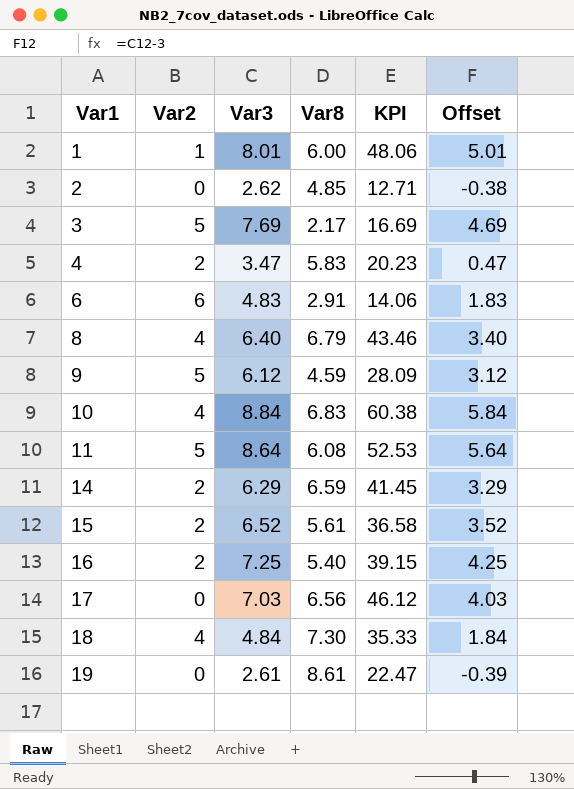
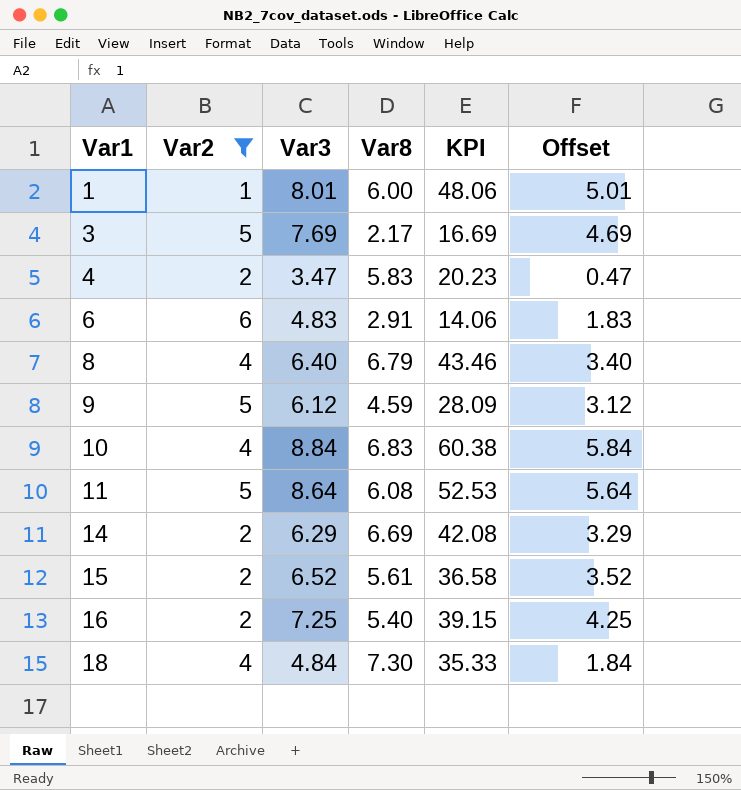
filter: none -> Var2 != 0
14 | Var8: 6.59 -> 6.69
14 | KPI: 41.45 -> 42.08

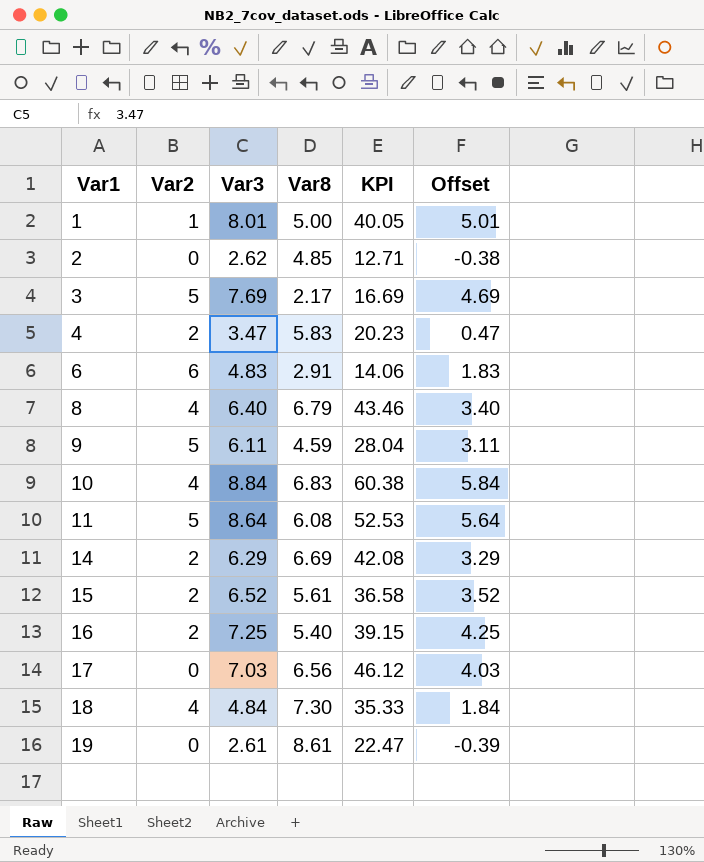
filter: Var2 != 0 -> none
1 | Var8: 6.00 -> 5.00
1 | KPI: 48.06 -> 40.05
9 | Var3: 6.12 -> 6.11
9 | KPI: 28.09 -> 28.04
9 | Offset: 3.12 -> 3.11

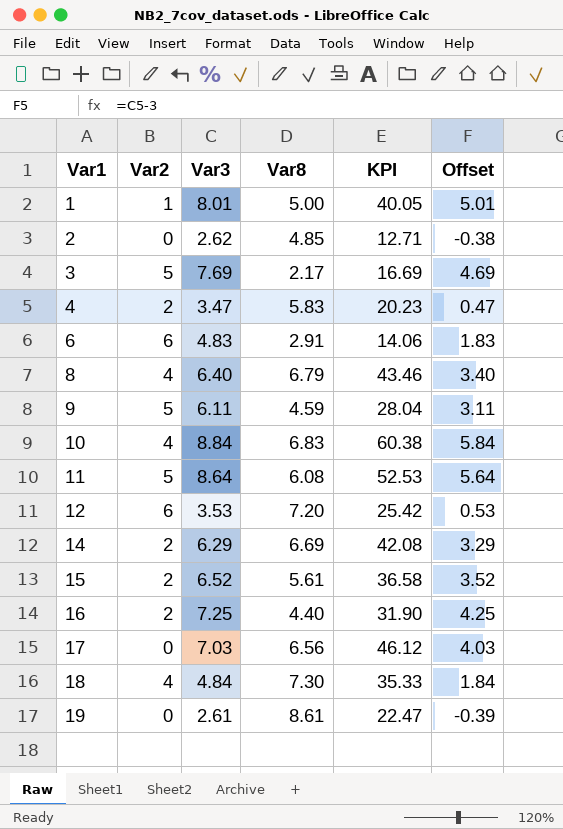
row 12: none -> 6 | 3.53 | 7.20 | 25.42 | 0.53
16 | Var8: 5.40 -> 4.40
16 | KPI: 39.15 -> 31.90

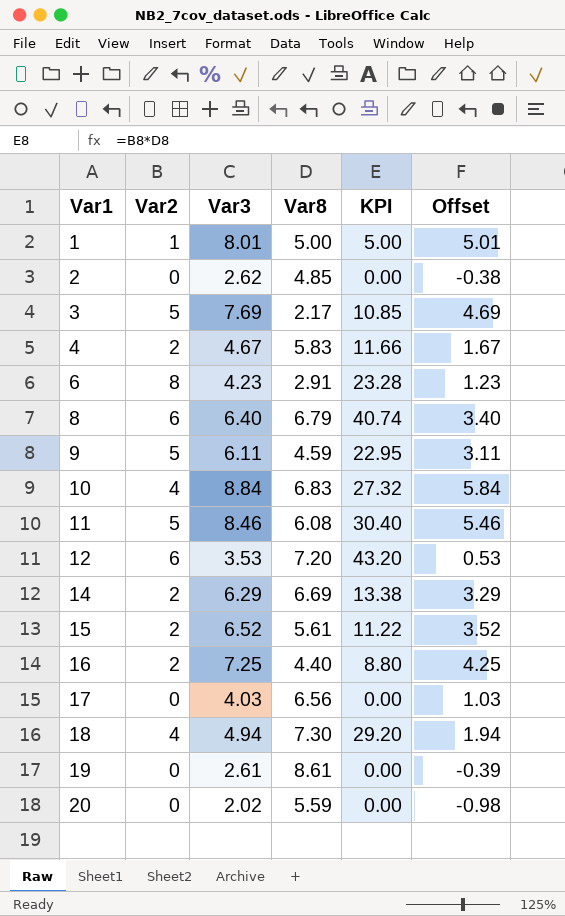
column KPI | formula: [Var3] * [Var8] -> [Var2] * [Var8]
4 | Var3: 3.47 -> 4.67
4 | Offset: 0.47 -> 1.67
6 | Var2: 6 -> 8
6 | Var3: 4.83 -> 4.23
6 | Offset: 1.83 -> 1.23
8 | Var2: 4 -> 6
11 | Var3: 8.64 -> 8.46
11 | Offset: 5.64 -> 5.46
17 | Var3: 7.03 -> 4.03
17 | Offset: 4.03 -> 1.03
18 | Var3: 4.84 -> 4.94
18 | Offset: 1.84 -> 1.94
row 20: none -> 0 | 2.02 | 5.59 | 0.00 | -0.98

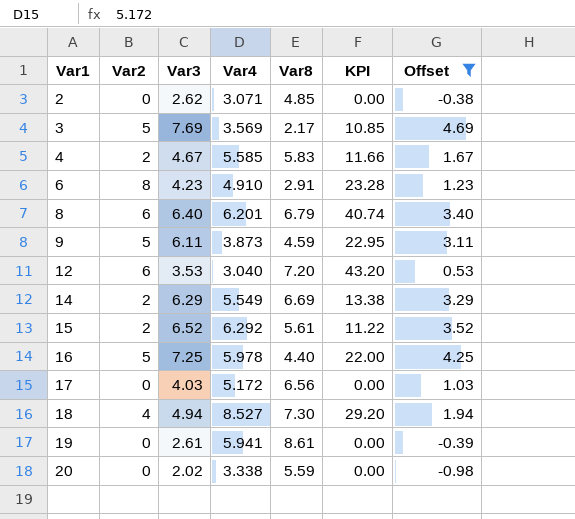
filter: none -> Offset <= 4.69
column Var4 | position: none -> 4
16 | Var2: 2 -> 5
16 | KPI: 8.80 -> 22.00

